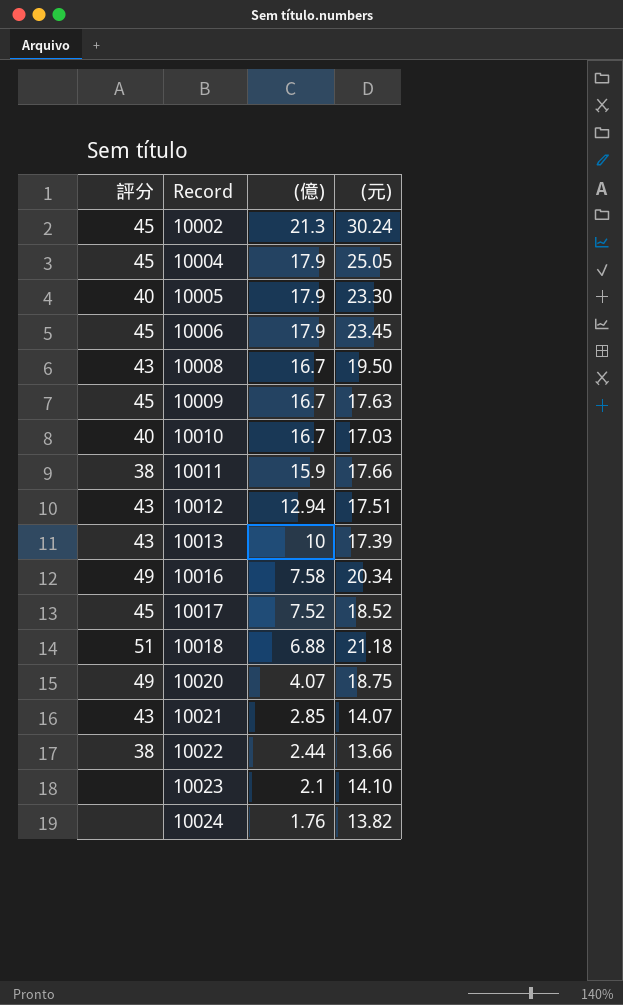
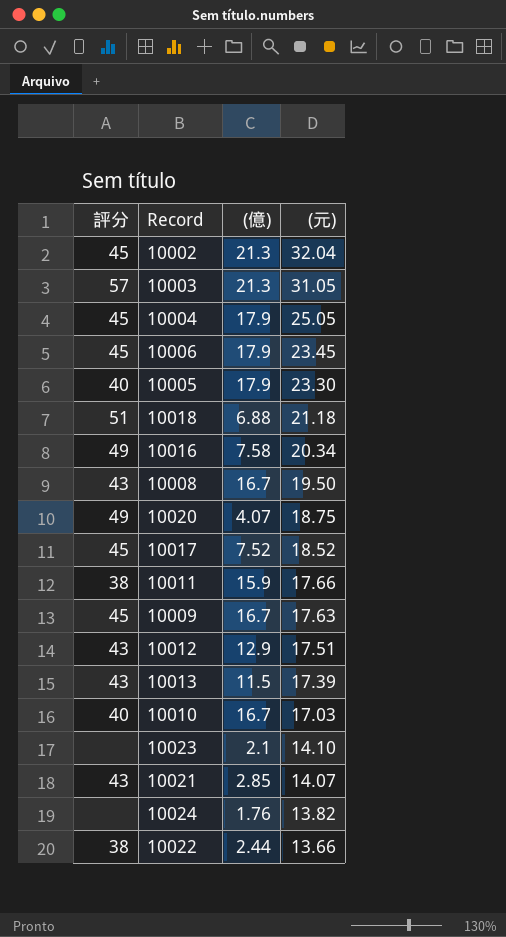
row order: Record ascending -> (元) descending
10002 | (元): 30.24 -> 32.04
row 10003: none -> 57 | 21.3 | 31.05
10012 | (億): 12.94 -> 12.9
10013 | (億): 10 -> 11.5

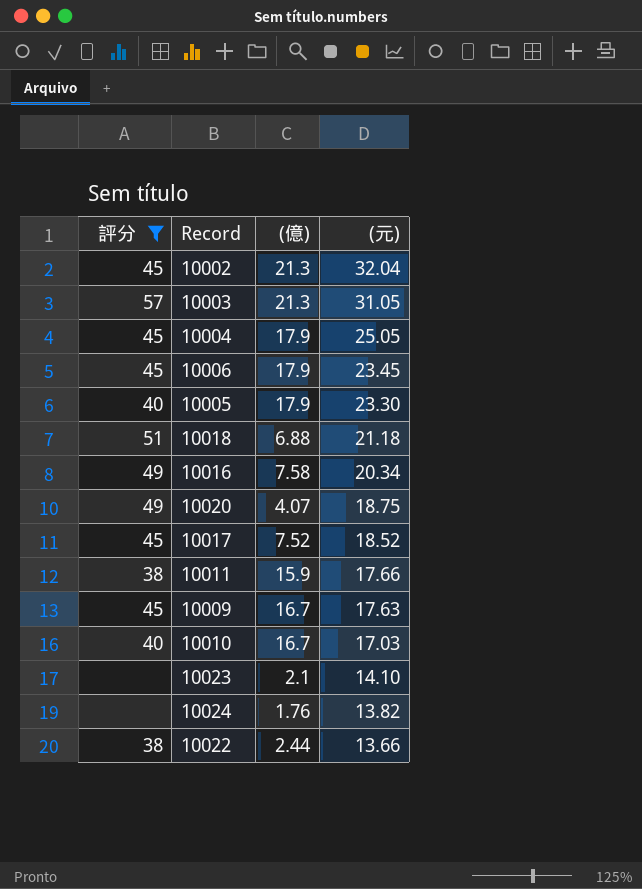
filter: none -> 評分 != 43

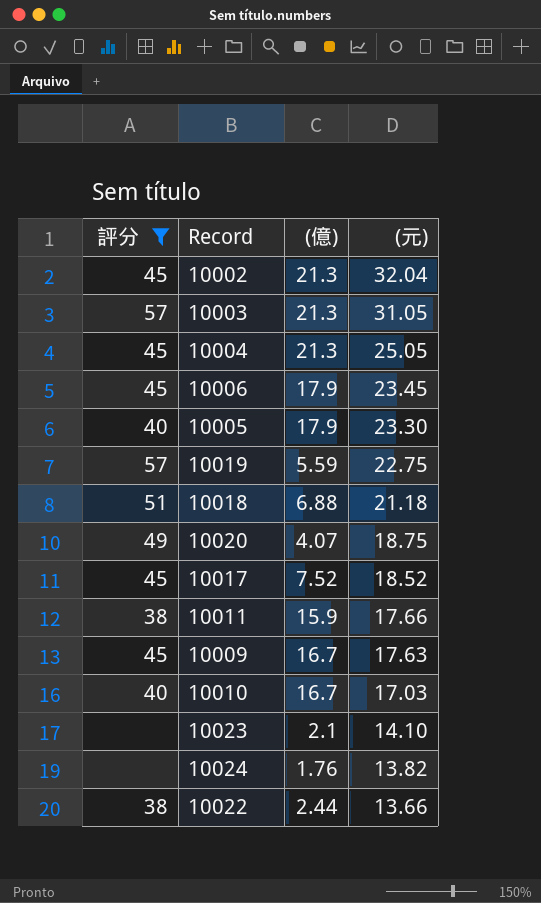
row 10016: 49 | 7.58 | 20.34 -> none
10004 | (億): 17.9 -> 21.3
row 10019: none -> 57 | 5.59 | 22.75

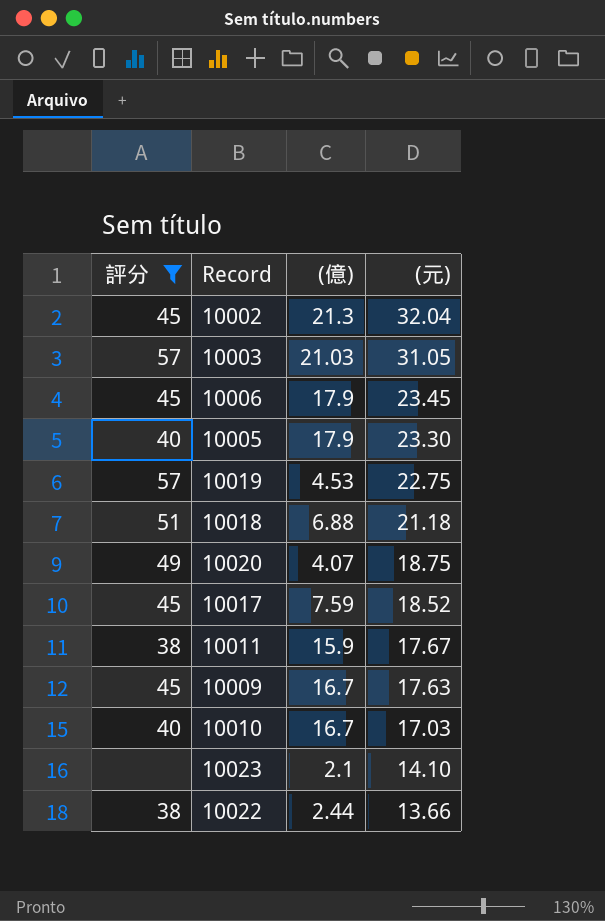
row 10004: 45 | 21.3 | 25.05 -> none
row 10024: none | 1.76 | 13.82 -> none
10003 | (億): 21.3 -> 21.03
10019 | (億): 5.59 -> 4.53
10017 | (億): 7.52 -> 7.59
10011 | (元): 17.66 -> 17.67

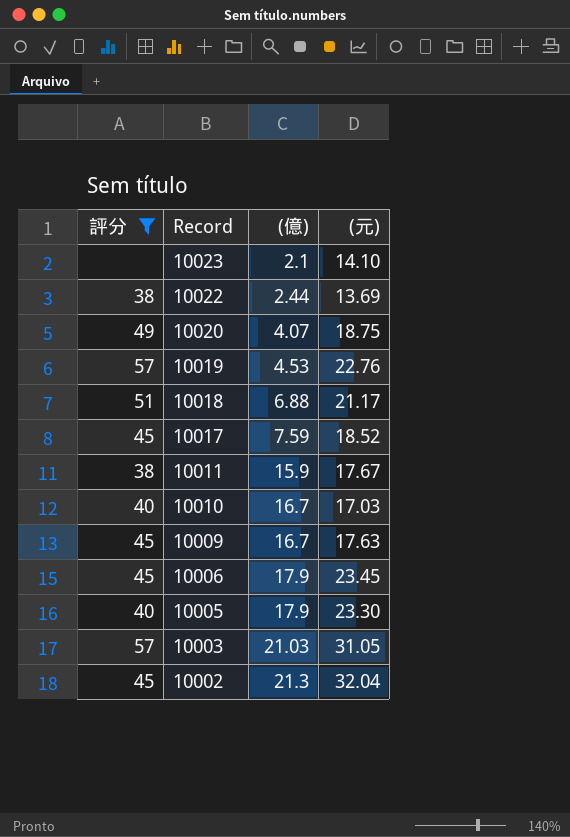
row order: (元) descending -> Record descending
10022 | (元): 13.66 -> 13.69
10019 | (元): 22.75 -> 22.76
10018 | (元): 21.18 -> 21.17

